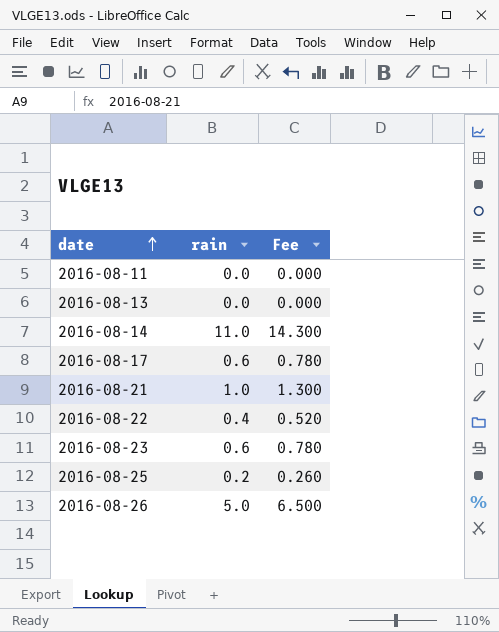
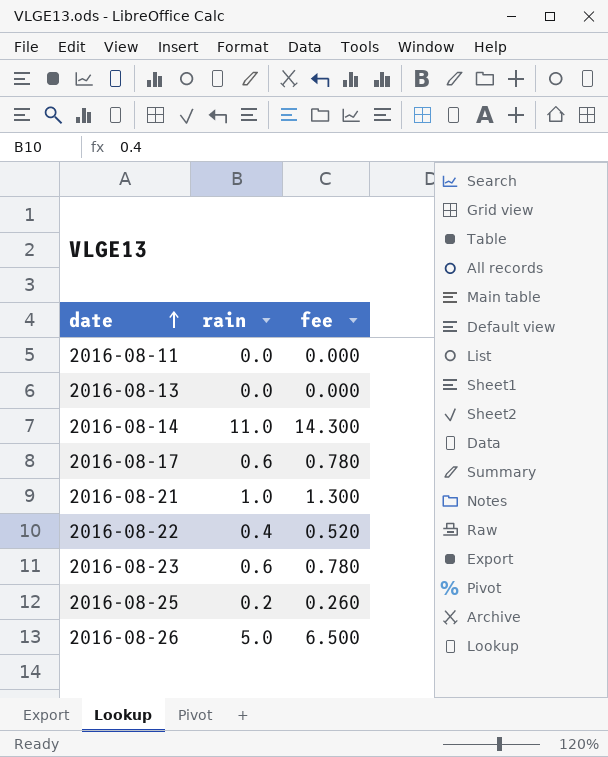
column name: Fee -> fee

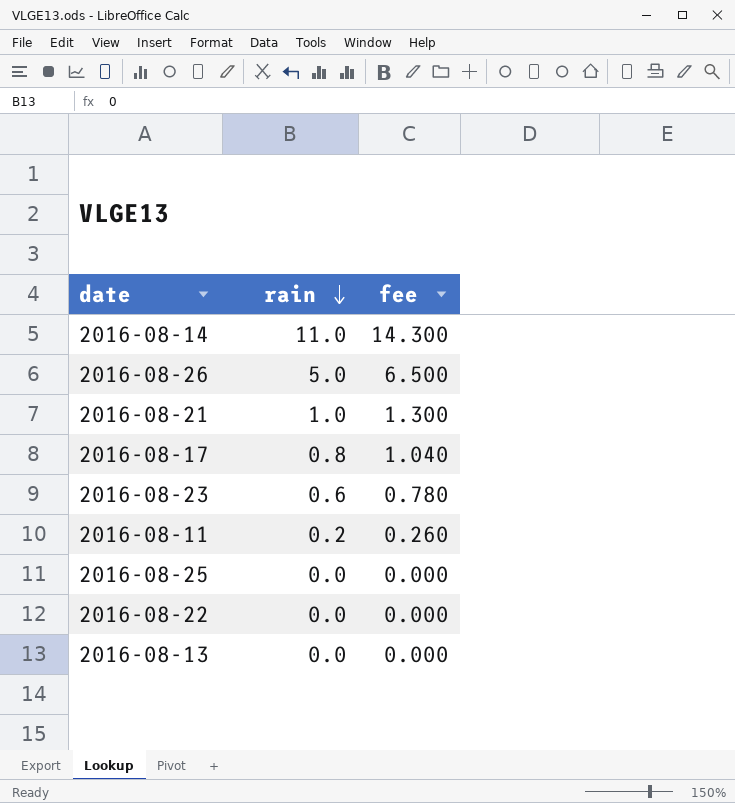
row order: date ascending -> rain descending
2016-08-17 | rain: 0.6 -> 0.8
2016-08-17 | fee: 0.780 -> 1.040
2016-08-11 | rain: 0.0 -> 0.2
2016-08-11 | fee: 0.000 -> 0.260
2016-08-25 | rain: 0.2 -> 0.0
2016-08-25 | fee: 0.260 -> 0.000
2016-08-22 | rain: 0.4 -> 0.0
2016-08-22 | fee: 0.520 -> 0.000

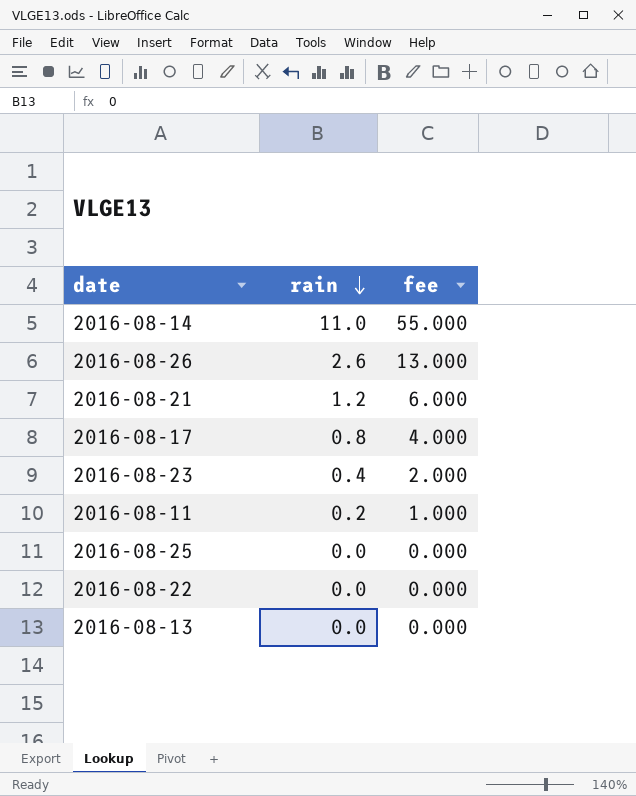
column fee | formula: [rain] * 1.3 -> [rain] * 5
2016-08-26 | rain: 5.0 -> 2.6
2016-08-21 | rain: 1.0 -> 1.2
2016-08-23 | rain: 0.6 -> 0.4

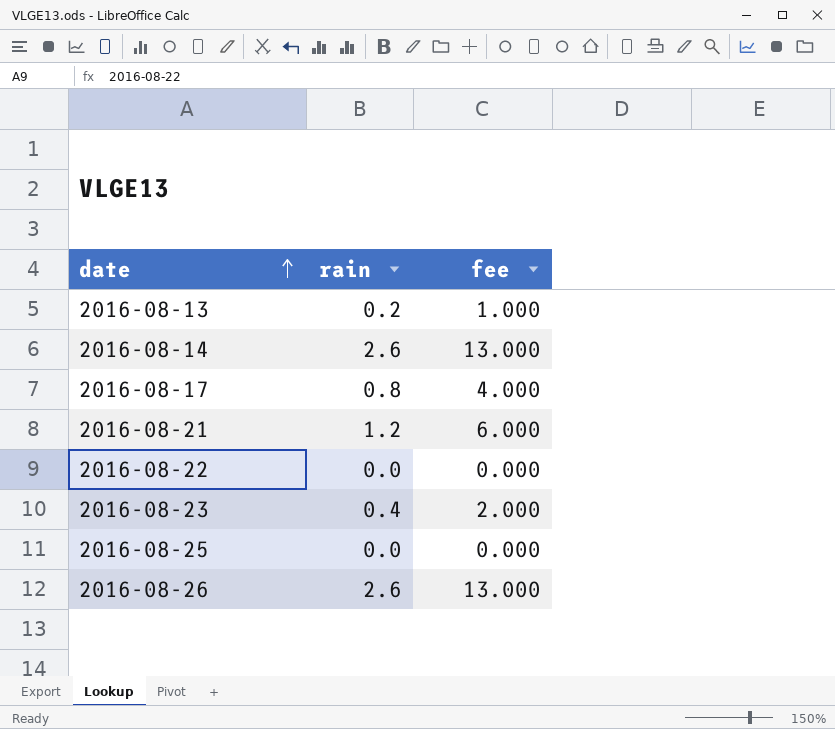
row order: rain descending -> date ascending
row 2016-08-11: 0.2 | 1.000 -> none
2016-08-13 | rain: 0.0 -> 0.2
2016-08-13 | fee: 0.000 -> 1.000
2016-08-14 | rain: 11.0 -> 2.6
2016-08-14 | fee: 55.000 -> 13.000

